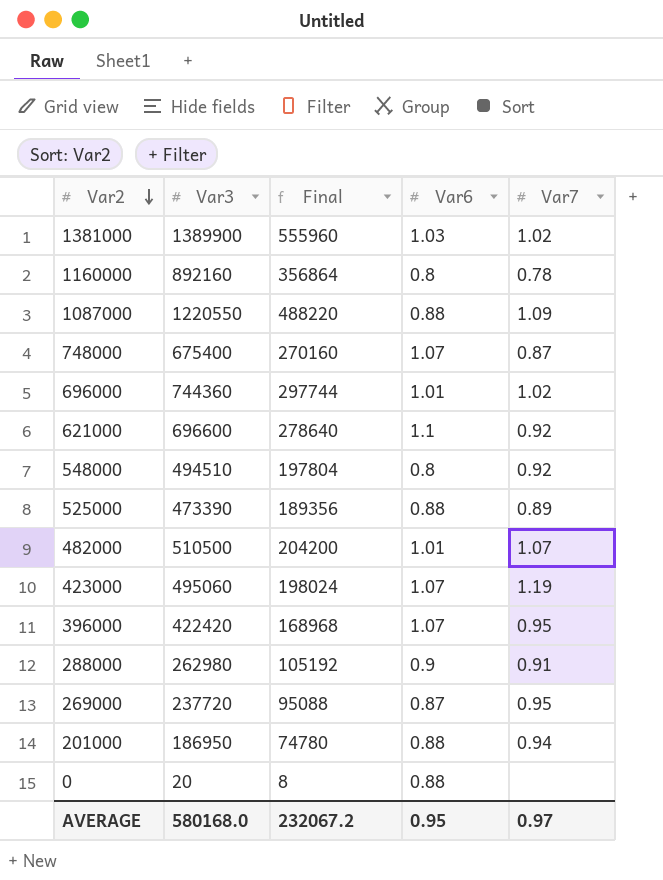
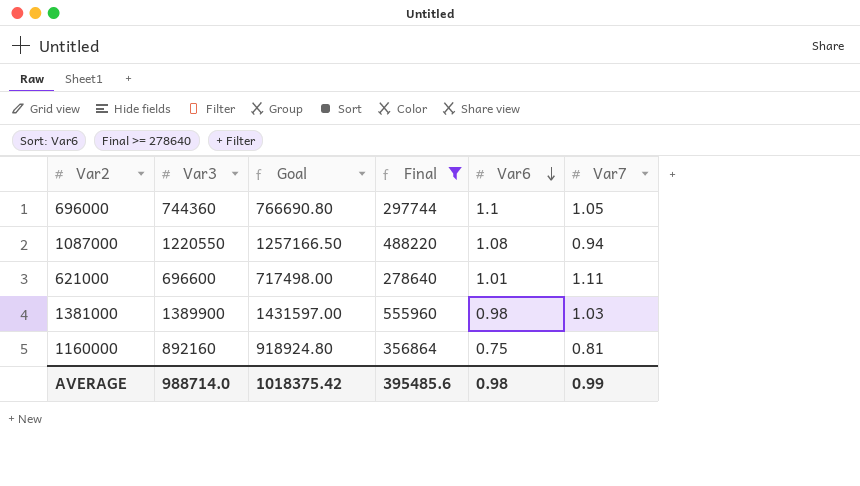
filter: none -> Final >= 278640
row order: Var2 descending -> Var6 descending
column Goal | formula: none -> [Var3] * 1.03
696000 | Var6: 1.01 -> 1.1
696000 | Var7: 1.02 -> 1.05
1087000 | Var6: 0.88 -> 1.08
1087000 | Var7: 1.09 -> 0.94
621000 | Var6: 1.1 -> 1.01
621000 | Var7: 0.92 -> 1.11
1381000 | Var6: 1.03 -> 0.98
1381000 | Var7: 1.02 -> 1.03
1160000 | Var6: 0.8 -> 0.75
1160000 | Var7: 0.78 -> 0.81
AVERAGE | Var3: 580168.0 -> 988714.0
AVERAGE | Final: 232067.2 -> 395485.6
AVERAGE | Var6: 0.95 -> 0.98
AVERAGE | Var7: 0.97 -> 0.99

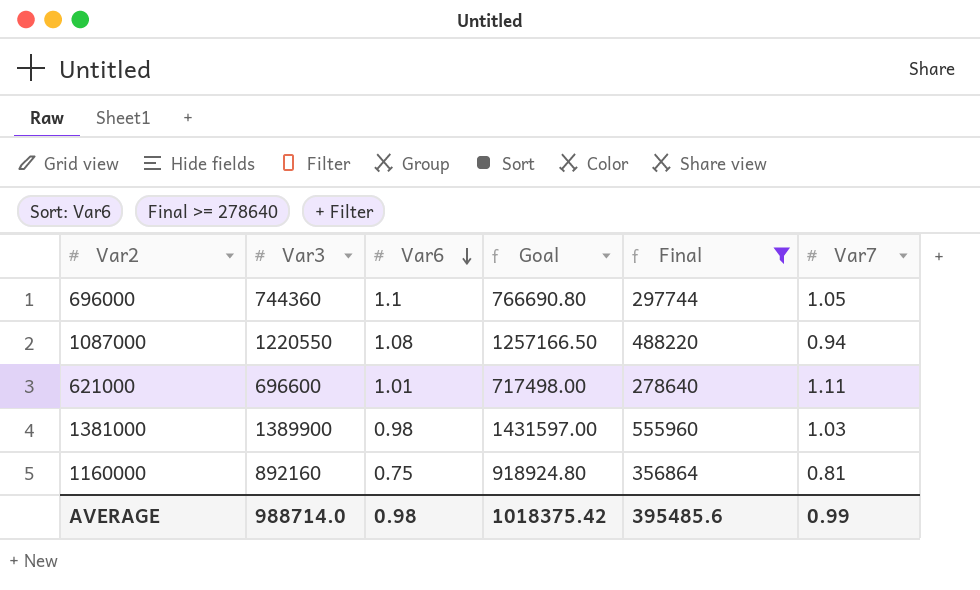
column Var6 | position: 5 -> 3

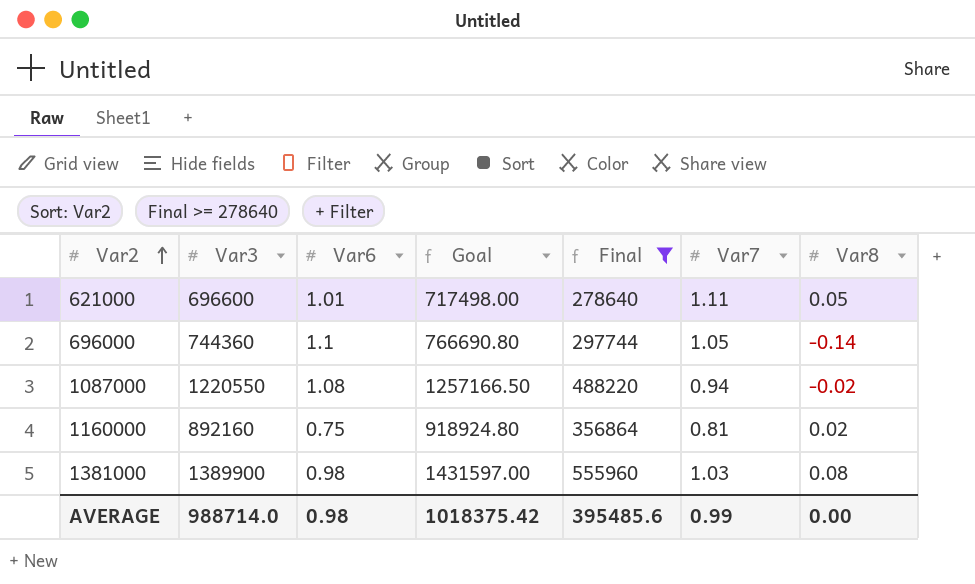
row order: Var6 descending -> Var2 ascending
column Var8 | position: none -> 7

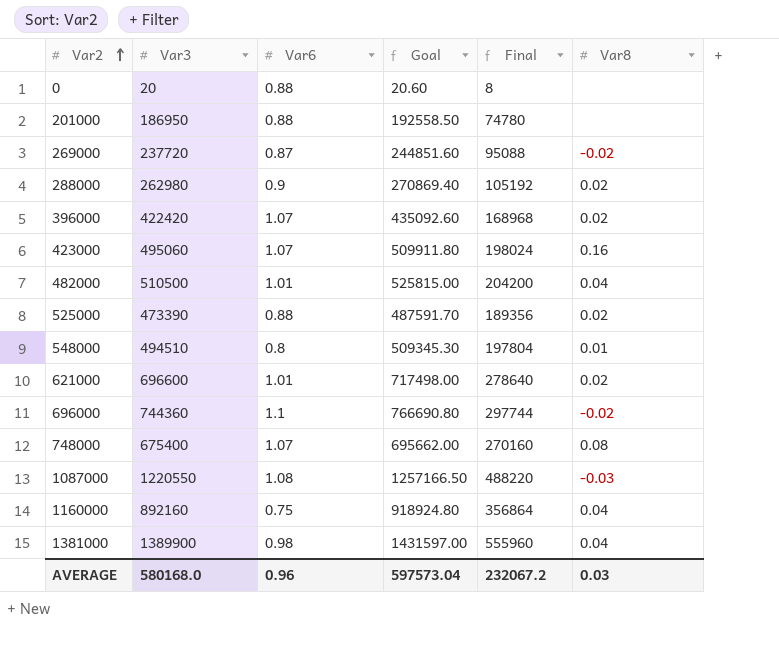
filter: Final >= 278640 -> none
column Var7 | position: 6 -> none
621000 | Var8: 0.05 -> 0.02
696000 | Var8: -0.14 -> -0.02
1087000 | Var8: -0.02 -> -0.03
1160000 | Var8: 0.02 -> 0.04
1381000 | Var8: 0.08 -> 0.04
AVERAGE | Var3: 988714.0 -> 580168.0
AVERAGE | Var6: 0.98 -> 0.96
AVERAGE | Goal: 1018375.42 -> 597573.04
AVERAGE | Final: 395485.6 -> 232067.2
AVERAGE | Var8: 0.00 -> 0.03

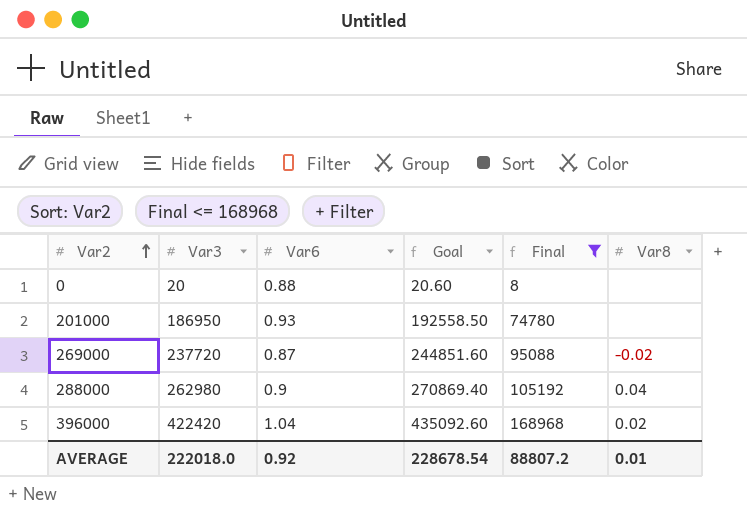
filter: none -> Final <= 168968
201000 | Var6: 0.88 -> 0.93
288000 | Var8: 0.02 -> 0.04
396000 | Var6: 1.07 -> 1.04
AVERAGE | Var3: 580168.0 -> 222018.0
AVERAGE | Var6: 0.96 -> 0.92
AVERAGE | Goal: 597573.04 -> 228678.54
AVERAGE | Final: 232067.2 -> 88807.2
AVERAGE | Var8: 0.03 -> 0.01

